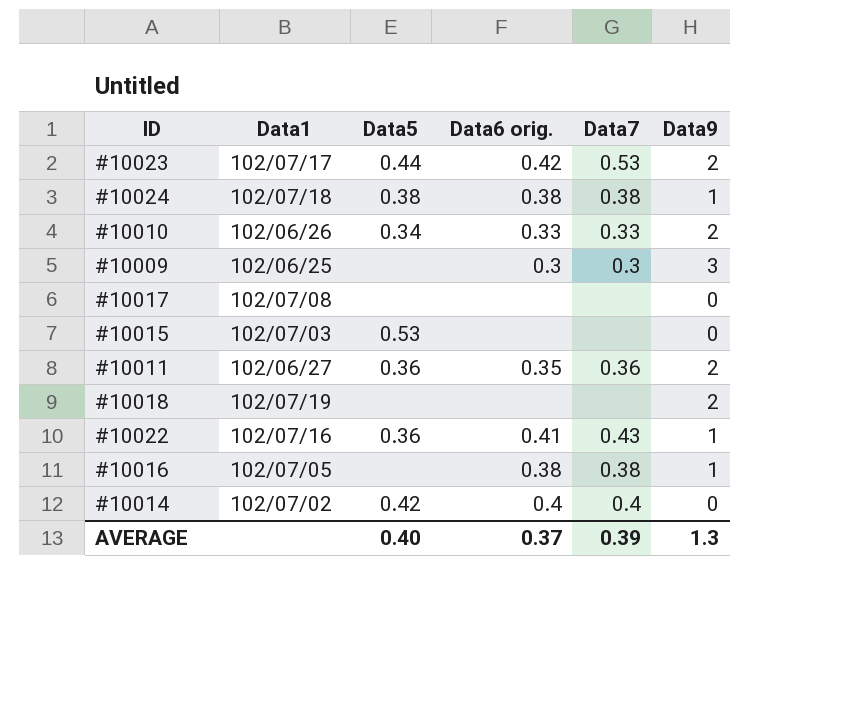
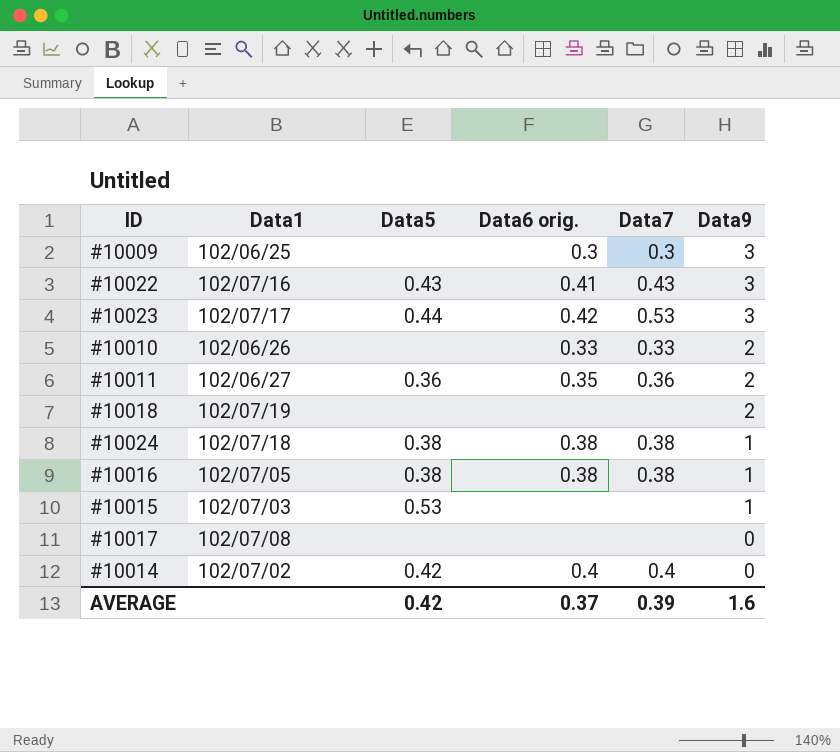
row order: none -> Data9 descending
#10022 | Data5: 0.36 -> 0.43
#10022 | Data9: 1 -> 3
#10023 | Data9: 2 -> 3
#10010 | Data5: 0.34 -> none
#10016 | Data5: none -> 0.38
#10015 | Data9: 0 -> 1
AVERAGE | Data5: 0.40 -> 0.42
AVERAGE | Data9: 1.3 -> 1.6

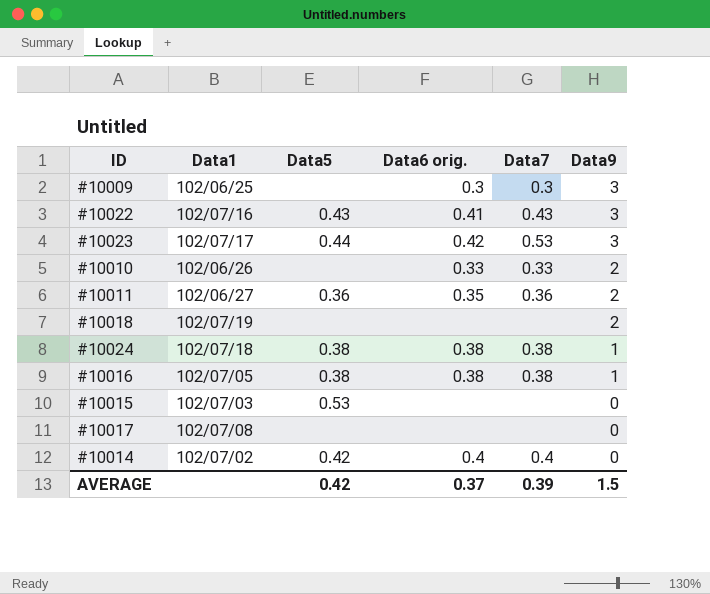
#10015 | Data9: 1 -> 0
AVERAGE | Data9: 1.6 -> 1.5

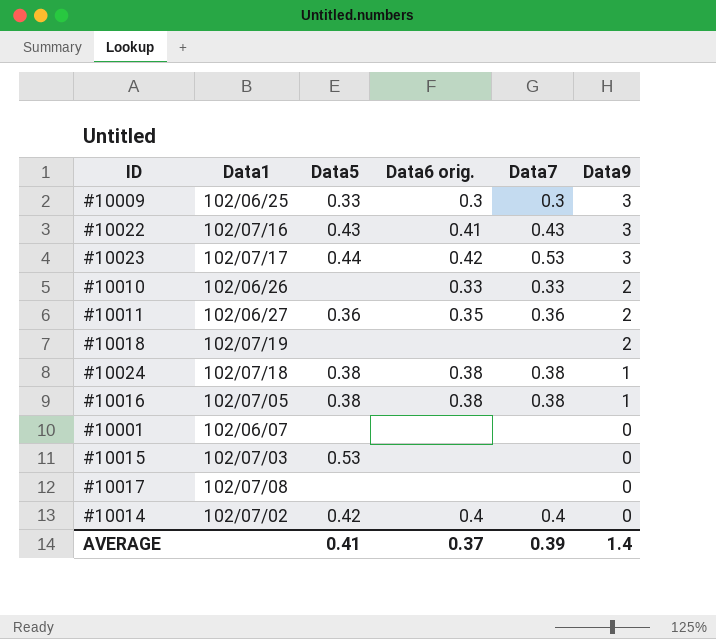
#10009 | Data5: none -> 0.33
row #10001: none -> 102/06/07 | none | none | none | 0
AVERAGE | Data5: 0.42 -> 0.41
AVERAGE | Data9: 1.5 -> 1.4

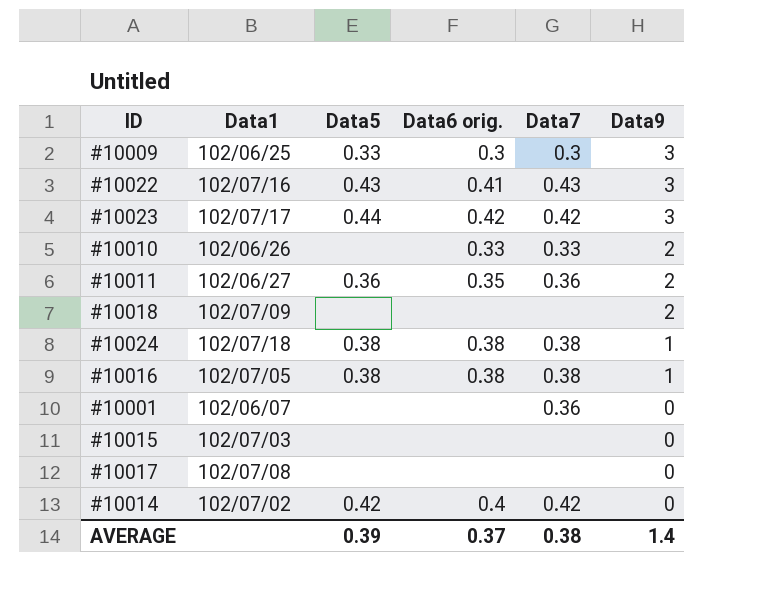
#10023 | Data7: 0.53 -> 0.42
#10018 | Data1: 102/07/19 -> 102/07/09
#10001 | Data7: none -> 0.36
#10015 | Data5: 0.53 -> none
#10014 | Data7: 0.4 -> 0.42
AVERAGE | Data5: 0.41 -> 0.39
AVERAGE | Data7: 0.39 -> 0.38

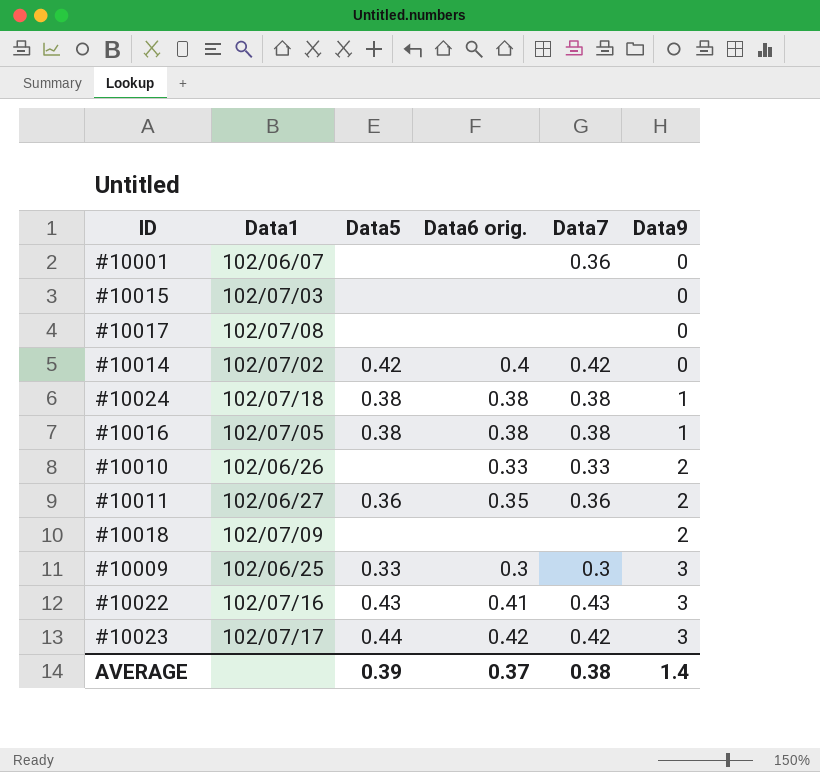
row order: Data9 descending -> Data9 ascending

